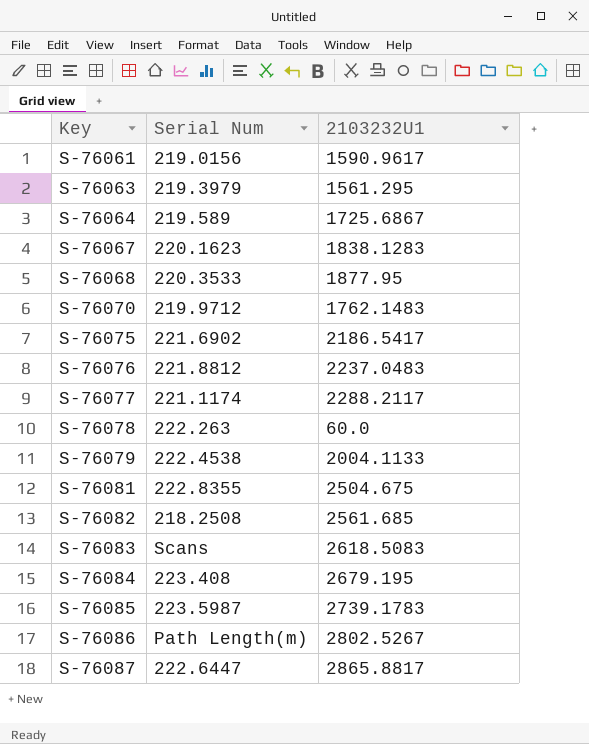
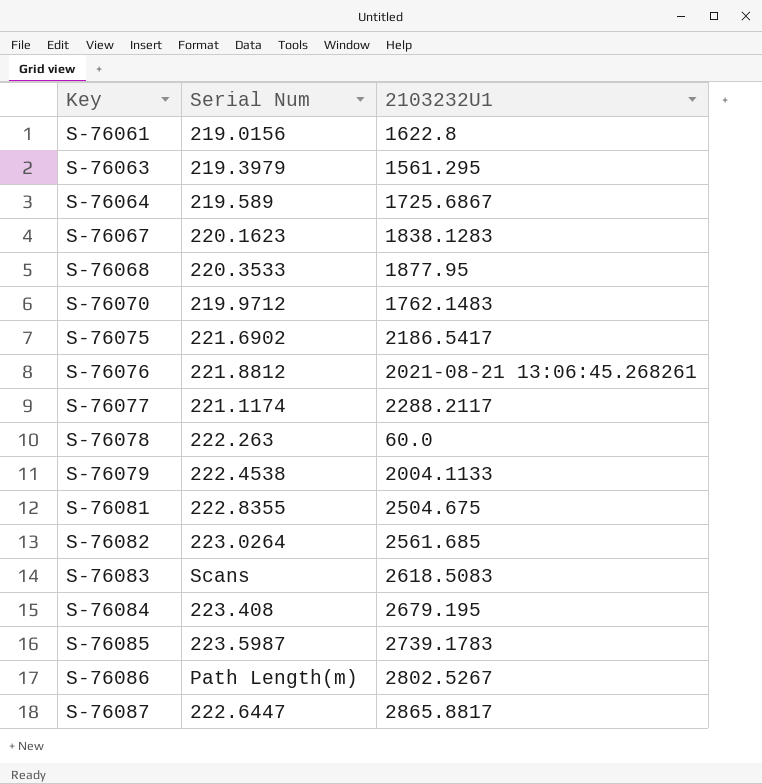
S-76061 | 2103232U1: 1590.9617 -> 1622.8
S-76076 | 2103232U1: 2237.0483 -> 2021-08-21 13:06:45.268261
S-76082 | Serial Num: 218.2508 -> 223.0264

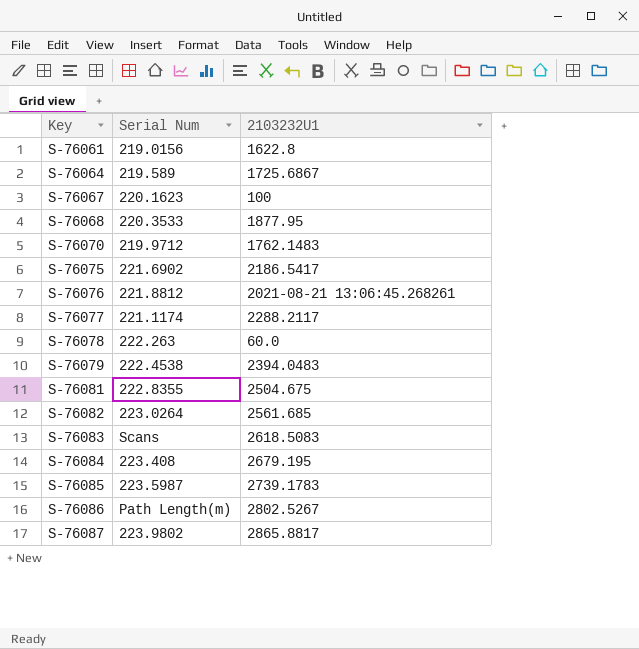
row S-76063: 219.3979 | 1561.295 -> none
S-76067 | 2103232U1: 1838.1283 -> 100
S-76079 | 2103232U1: 2004.1133 -> 2394.0483
S-76087 | Serial Num: 222.6447 -> 223.9802

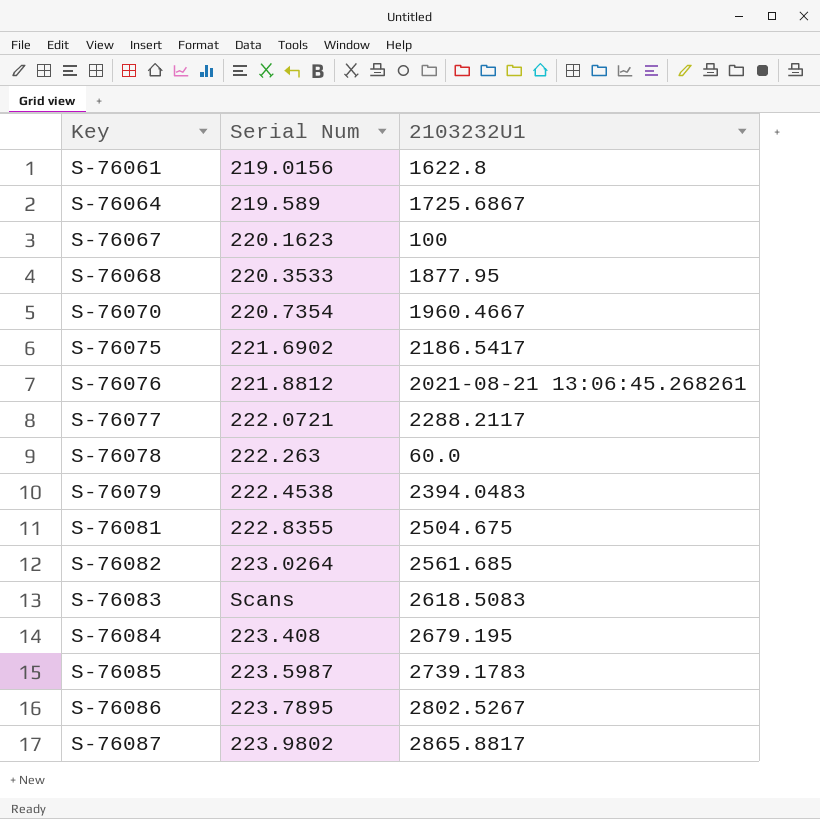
S-76070 | Serial Num: 219.9712 -> 220.7354
S-76070 | 2103232U1: 1762.1483 -> 1960.4667
S-76077 | Serial Num: 221.1174 -> 222.0721
S-76086 | Serial Num: Path Length(m) -> 223.7895

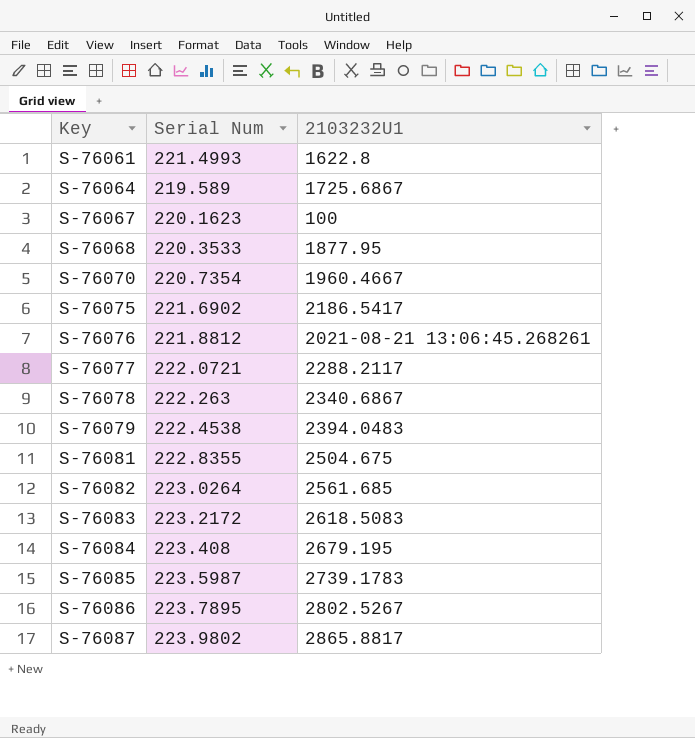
S-76061 | Serial Num: 219.0156 -> 221.4993
S-76078 | 2103232U1: 60.0 -> 2340.6867
S-76083 | Serial Num: Scans -> 223.2172

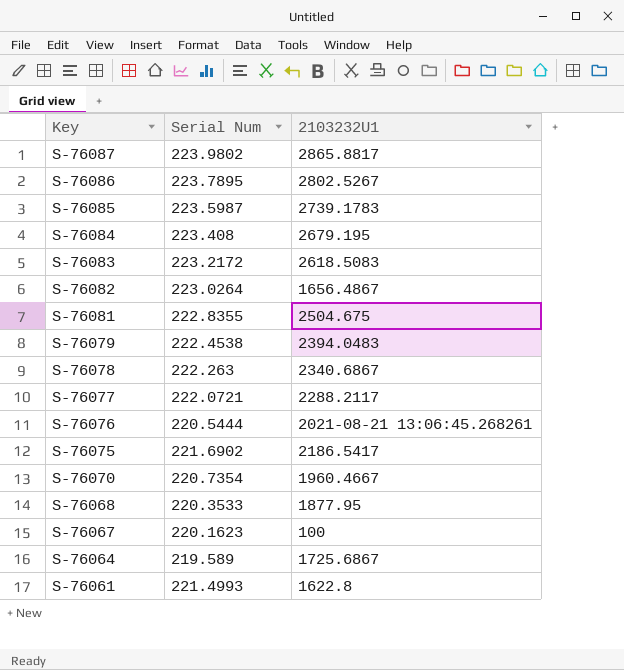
row order: Key ascending -> Key descending
S-76082 | 2103232U1: 2561.685 -> 1656.4867
S-76076 | Serial Num: 221.8812 -> 220.5444

